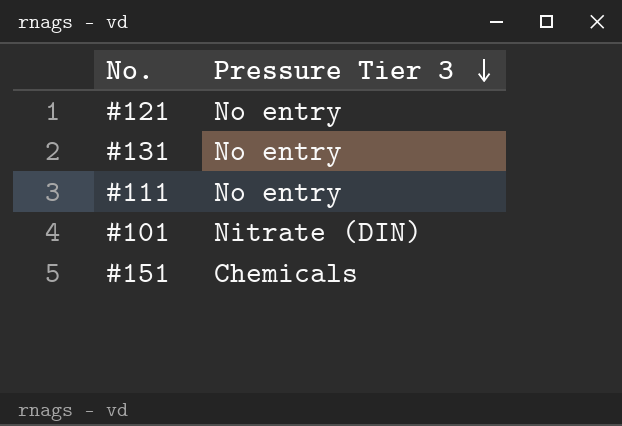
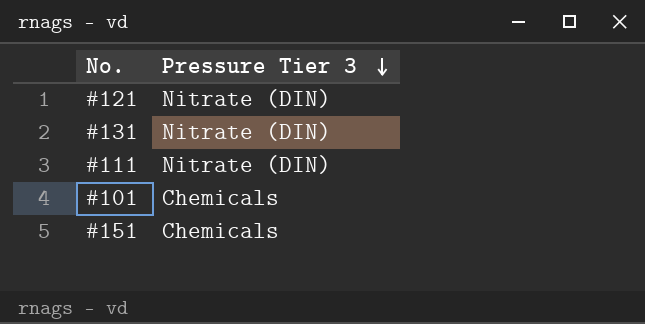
#121 | Pressure Tier 3: No entry -> Nitrate (DIN)
#131 | Pressure Tier 3: No entry -> Nitrate (DIN)
#111 | Pressure Tier 3: No entry -> Nitrate (DIN)
#101 | Pressure Tier 3: Nitrate (DIN) -> Chemicals

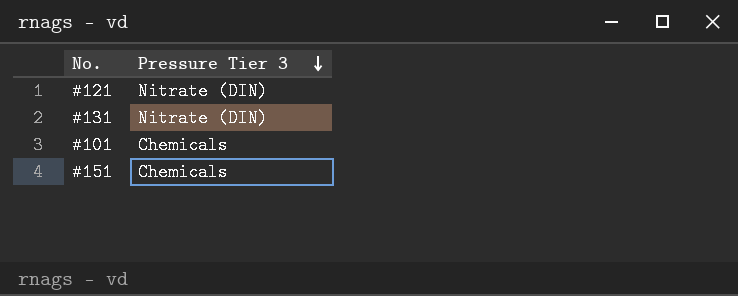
row #111: Nitrate (DIN) -> none

